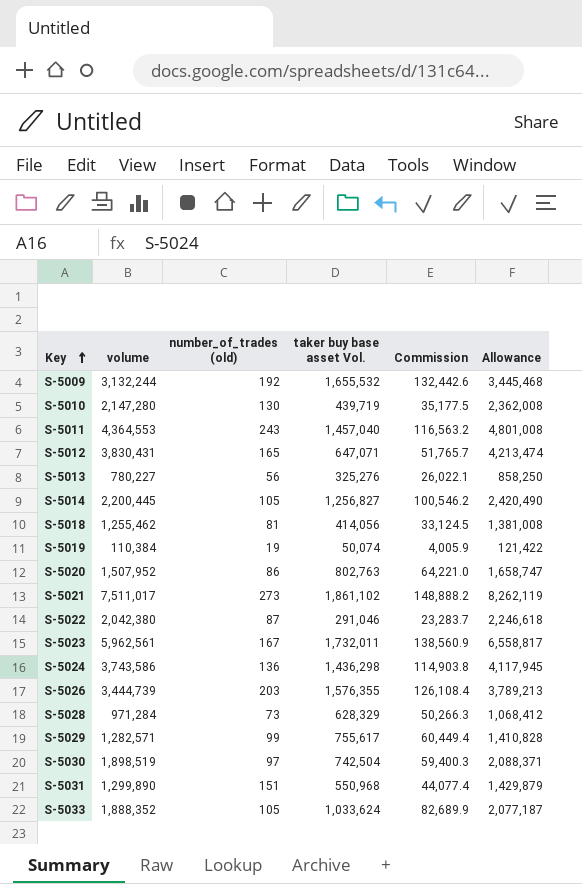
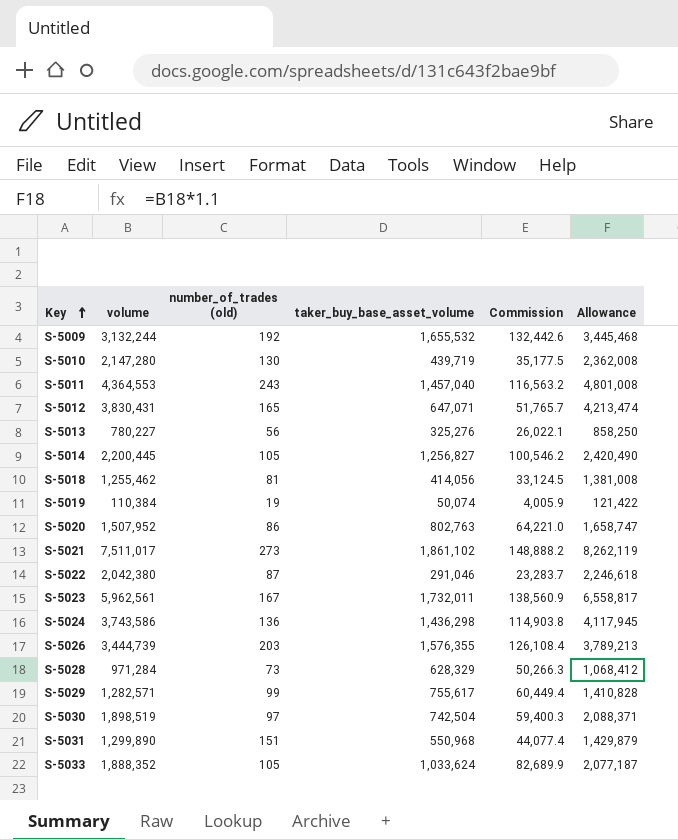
column name: taker buy base asset Vol. -> taker_buy_base_asset_volume

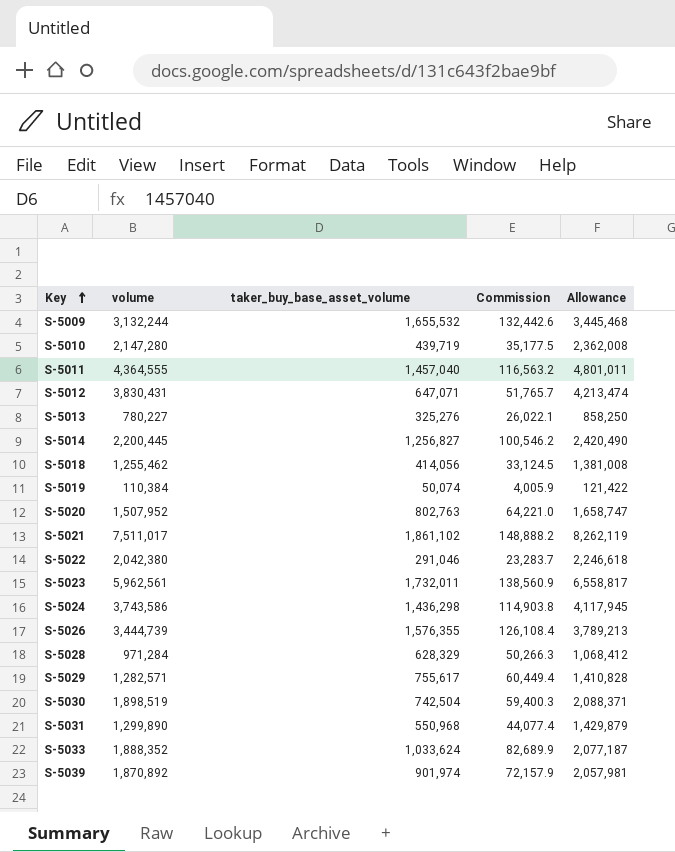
column number_of_trades (old) | position: 3 -> none
S-5011 | volume: 4,364,553 -> 4,364,555
S-5011 | Allowance: 4,801,008 -> 4,801,011
row S-5039: none -> 1,870,892 | 901,974 | 72,157.9 | 2,057,981

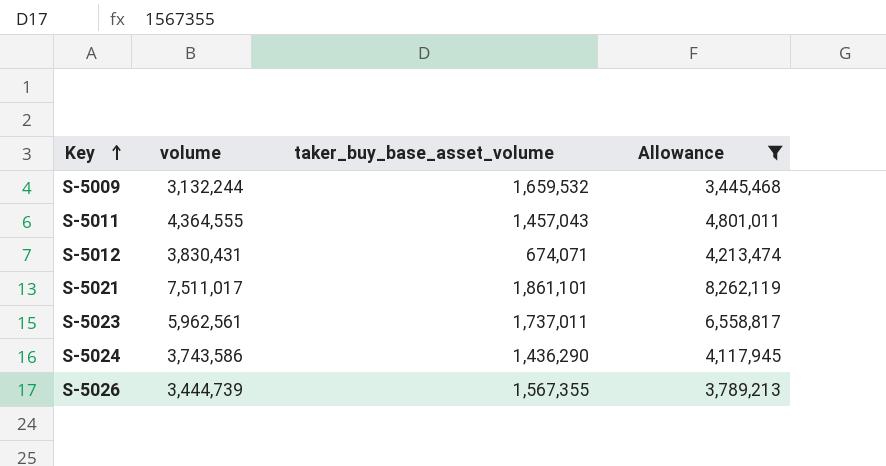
filter: none -> Allowance >= 3,445,468
column Commission | formula: [taker_buy_base_asset_volume] * 0.08 -> none
S-5009 | taker_buy_base_asset_volume: 1,655,532 -> 1,659,532
S-5011 | taker_buy_base_asset_volume: 1,457,040 -> 1,457,043
S-5012 | taker_buy_base_asset_volume: 647,071 -> 674,071
S-5021 | taker_buy_base_asset_volume: 1,861,102 -> 1,861,101
S-5023 | taker_buy_base_asset_volume: 1,732,011 -> 1,737,011
S-5024 | taker_buy_base_asset_volume: 1,436,298 -> 1,436,290
S-5026 | taker_buy_base_asset_volume: 1,576,355 -> 1,567,355

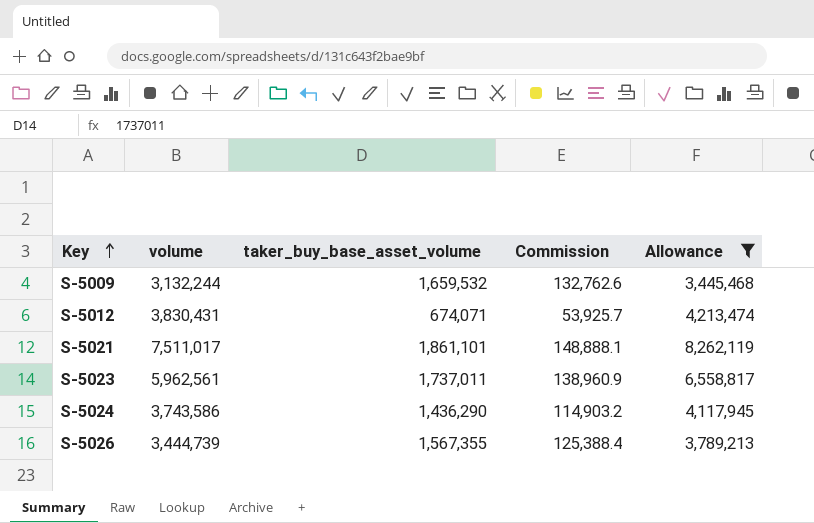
column Commission | formula: none -> [taker_buy_base_asset_volume] * 0.08
row S-5011: 4,364,555 | 1,457,043 | 4,801,011 -> none

